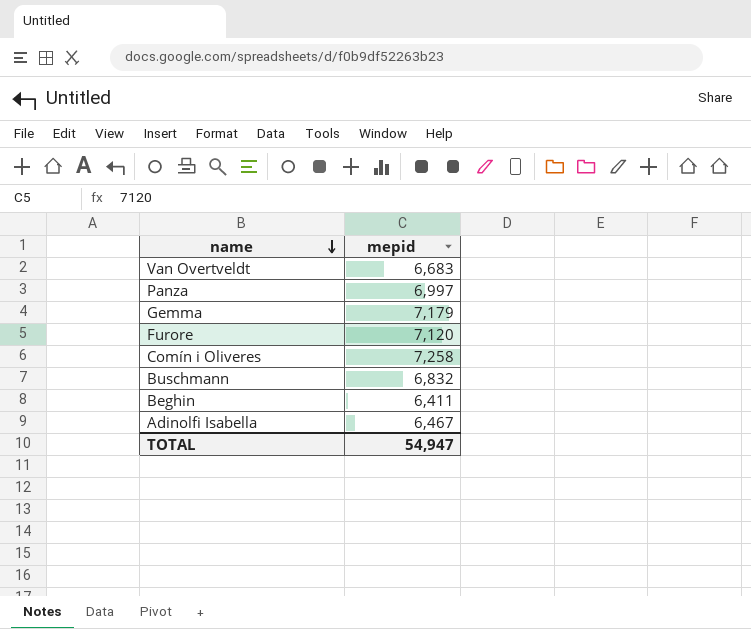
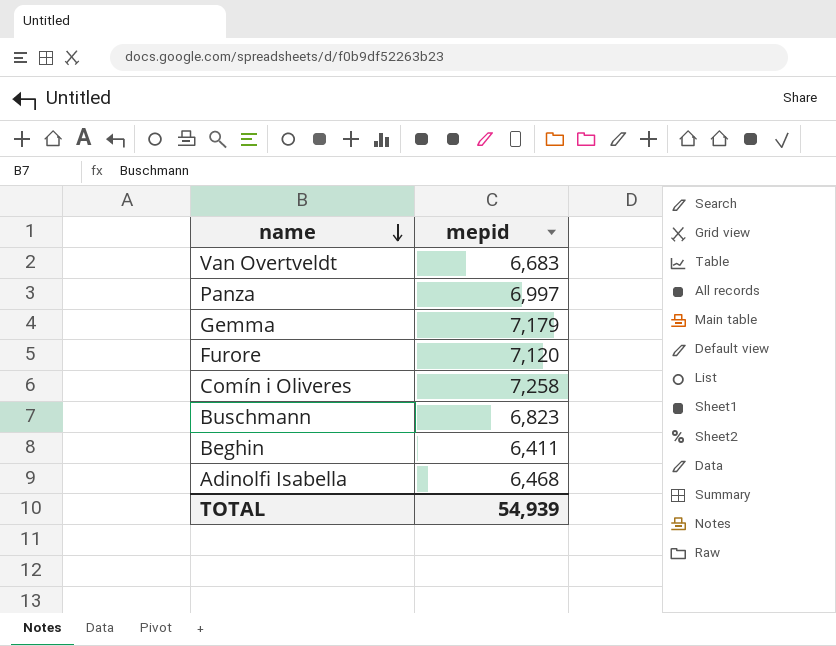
Buschmann | mepid: 6,832 -> 6,823
Adinolfi Isabella | mepid: 6,467 -> 6,468
TOTAL | mepid: 54,947 -> 54,939

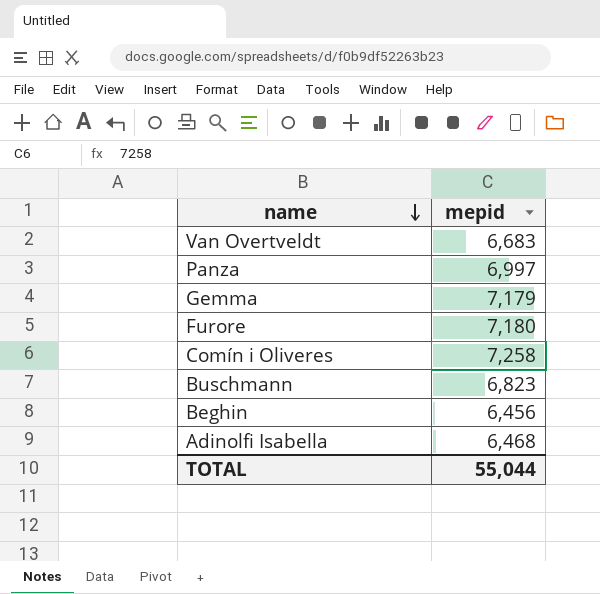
Furore | mepid: 7,120 -> 7,180
Beghin | mepid: 6,411 -> 6,456
TOTAL | mepid: 54,939 -> 55,044

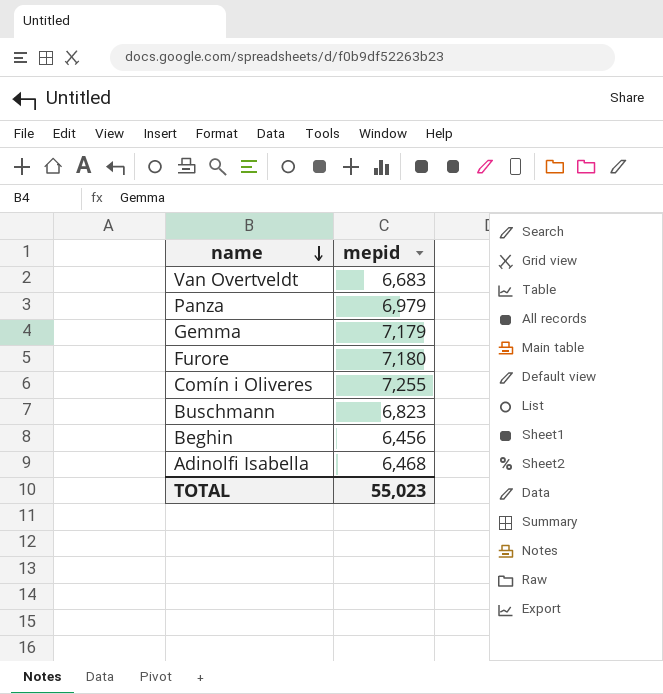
Panza | mepid: 6,997 -> 6,979
Comín i Oliveres | mepid: 7,258 -> 7,255
TOTAL | mepid: 55,044 -> 55,023

